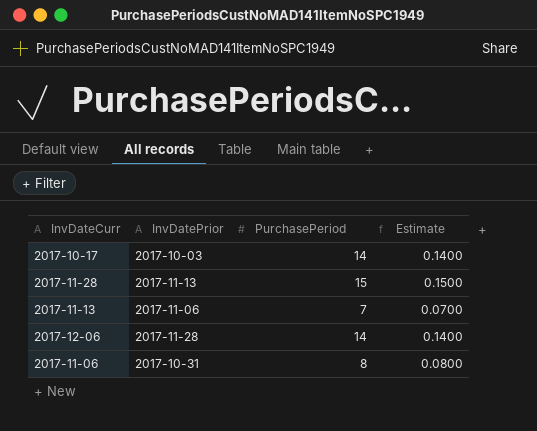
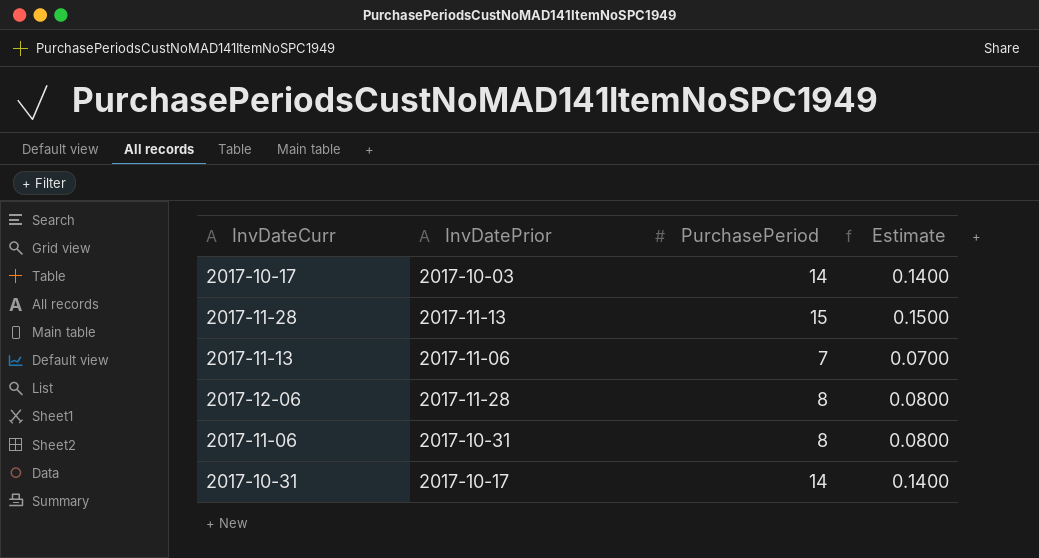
2017-12-06 | PurchasePeriod: 14 -> 8
2017-12-06 | Estimate: 0.1400 -> 0.0800
row 2017-10-31: none -> 2017-10-17 | 14 | 0.1400

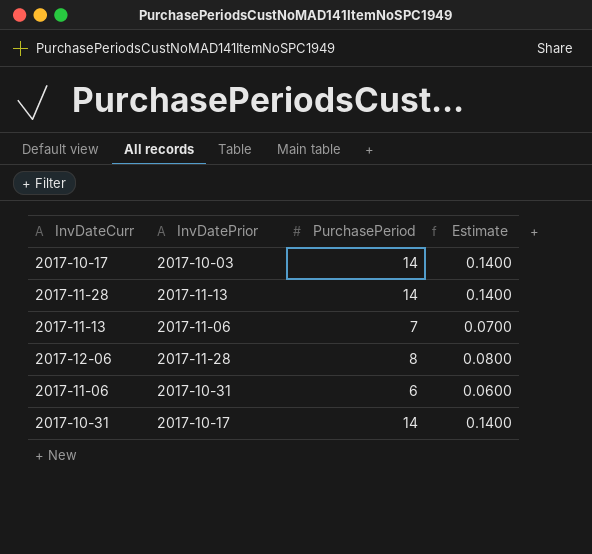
2017-11-28 | PurchasePeriod: 15 -> 14
2017-11-28 | Estimate: 0.1500 -> 0.1400
2017-11-06 | PurchasePeriod: 8 -> 6
2017-11-06 | Estimate: 0.0800 -> 0.0600

